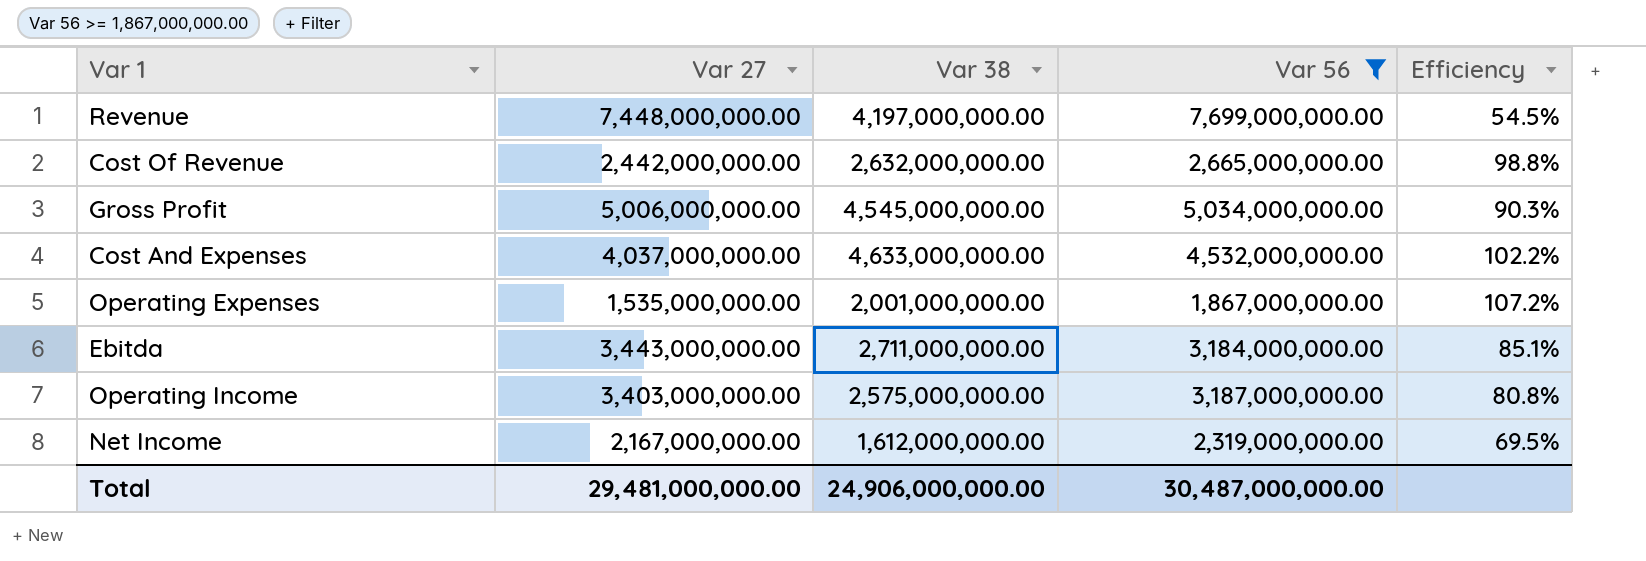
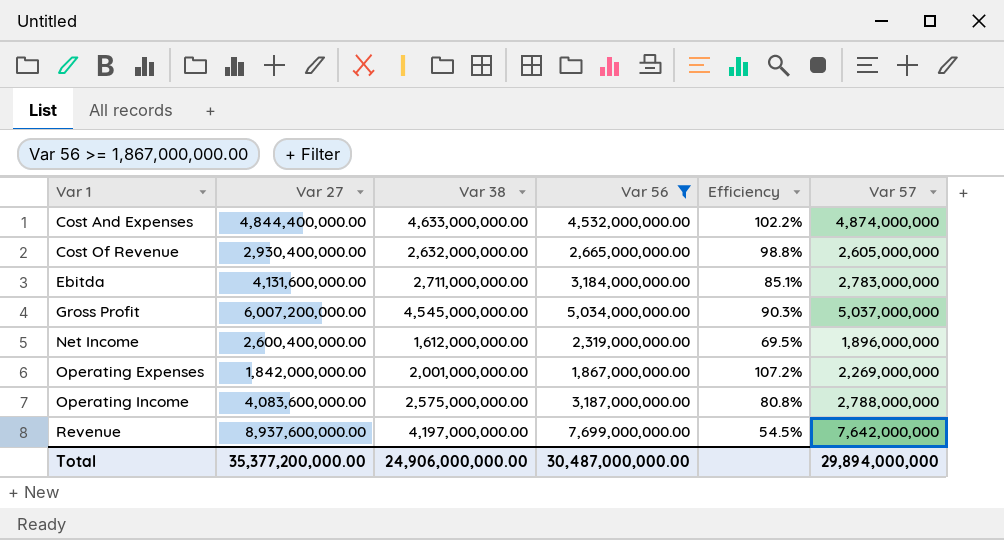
row order: none -> Var 1 ascending
column Var 57 | position: none -> 6
Cost And Expenses | Var 27: 4,037,000,000.00 -> 4,844,400,000.00
Cost Of Revenue | Var 27: 2,442,000,000.00 -> 2,930,400,000.00
Ebitda | Var 27: 3,443,000,000.00 -> 4,131,600,000.00
Gross Profit | Var 27: 5,006,000,000.00 -> 6,007,200,000.00
Net Income | Var 27: 2,167,000,000.00 -> 2,600,400,000.00
Operating Expenses | Var 27: 1,535,000,000.00 -> 1,842,000,000.00
Operating Income | Var 27: 3,403,000,000.00 -> 4,083,600,000.00
Revenue | Var 27: 7,448,000,000.00 -> 8,937,600,000.00
Total | Var 27: 29,481,000,000.00 -> 35,377,200,000.00

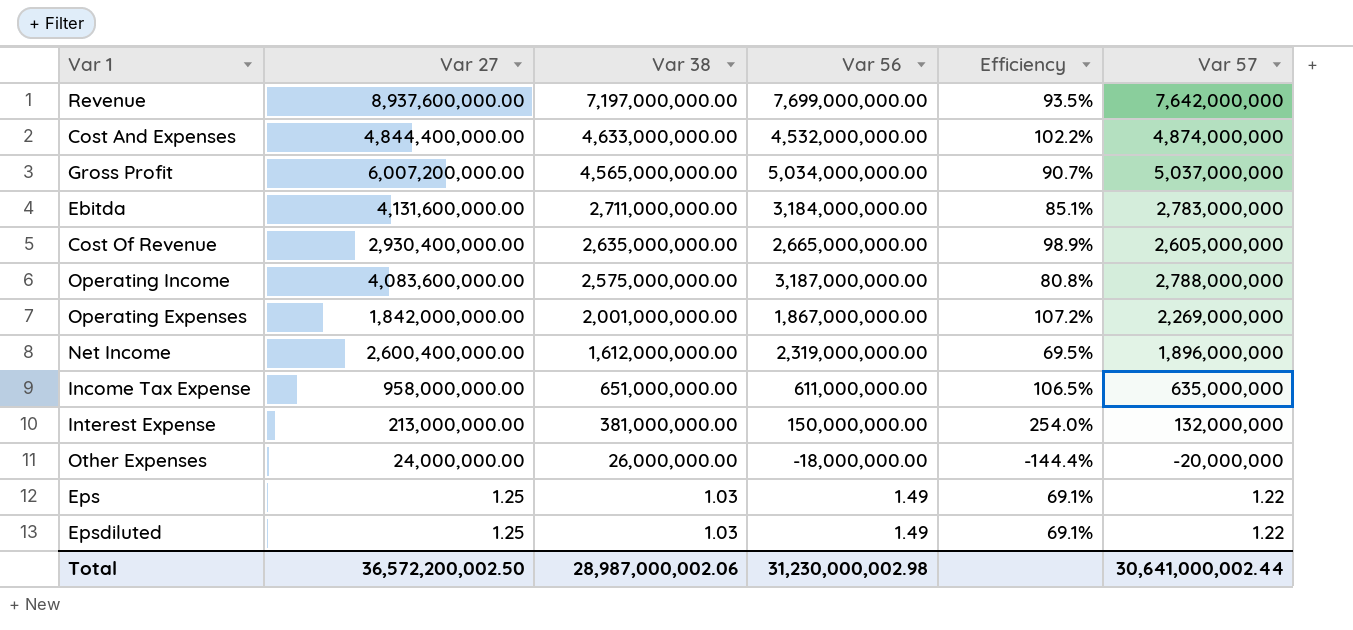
filter: Var 56 >= 1,867,000,000.00 -> none
row order: Var 1 ascending -> Var 38 descending
Revenue | Var 38: 4,197,000,000.00 -> 7,197,000,000.00
Revenue | Efficiency: 54.5% -> 93.5%
Gross Profit | Var 38: 4,545,000,000.00 -> 4,565,000,000.00
Gross Profit | Efficiency: 90.3% -> 90.7%
Cost Of Revenue | Var 38: 2,632,000,000.00 -> 2,635,000,000.00
Cost Of Revenue | Efficiency: 98.8% -> 98.9%
Total | Var 27: 35,377,200,000.00 -> 36,572,200,002.50
Total | Var 38: 24,906,000,000.00 -> 28,987,000,002.06
Total | Var 56: 30,487,000,000.00 -> 31,230,000,002.98
Total | Var 57: 29,894,000,000 -> 30,641,000,002.44

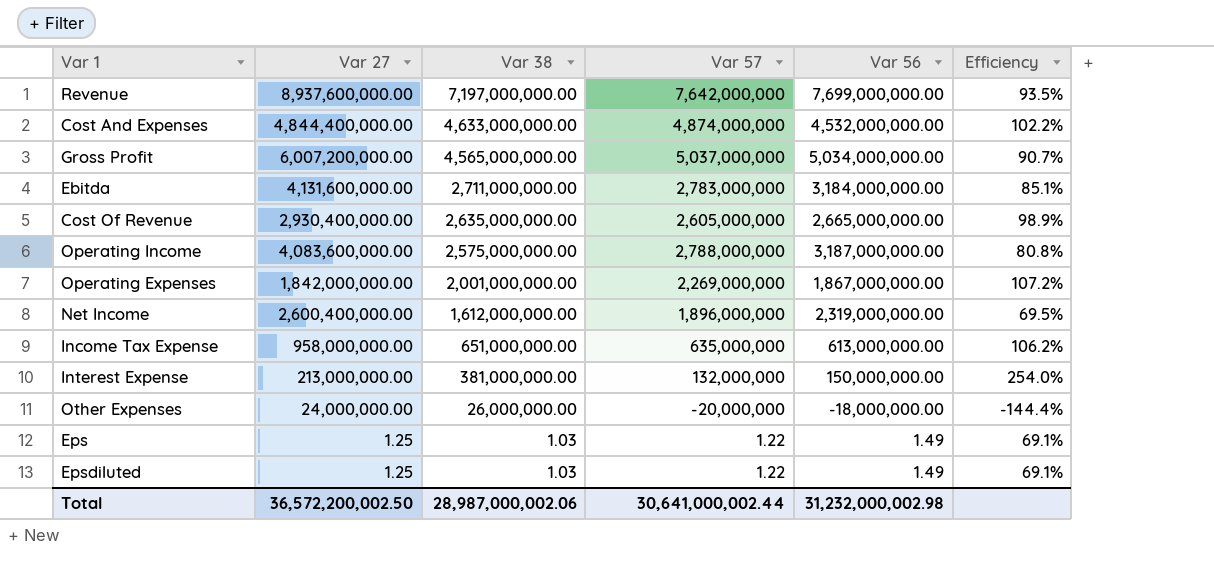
column Var 57 | position: 6 -> 4
Income Tax Expense | Var 56: 611,000,000.00 -> 613,000,000.00
Income Tax Expense | Efficiency: 106.5% -> 106.2%
Total | Var 56: 31,230,000,002.98 -> 31,232,000,002.98

